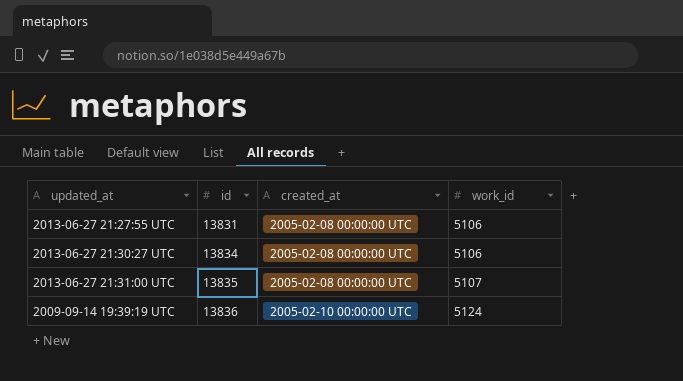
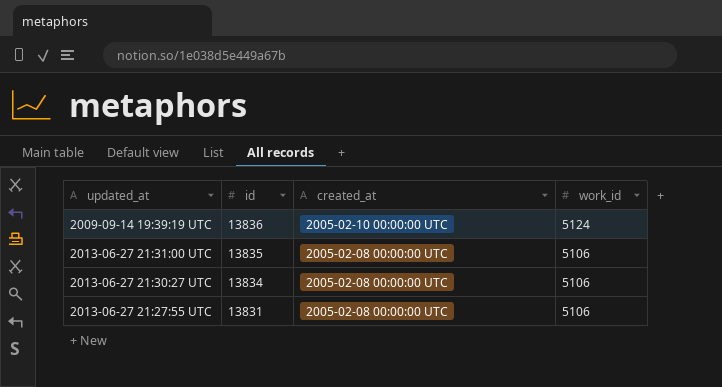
row order: id ascending -> id descending
2013-06-27 21:31:00 UTC | work_id: 5107 -> 5106

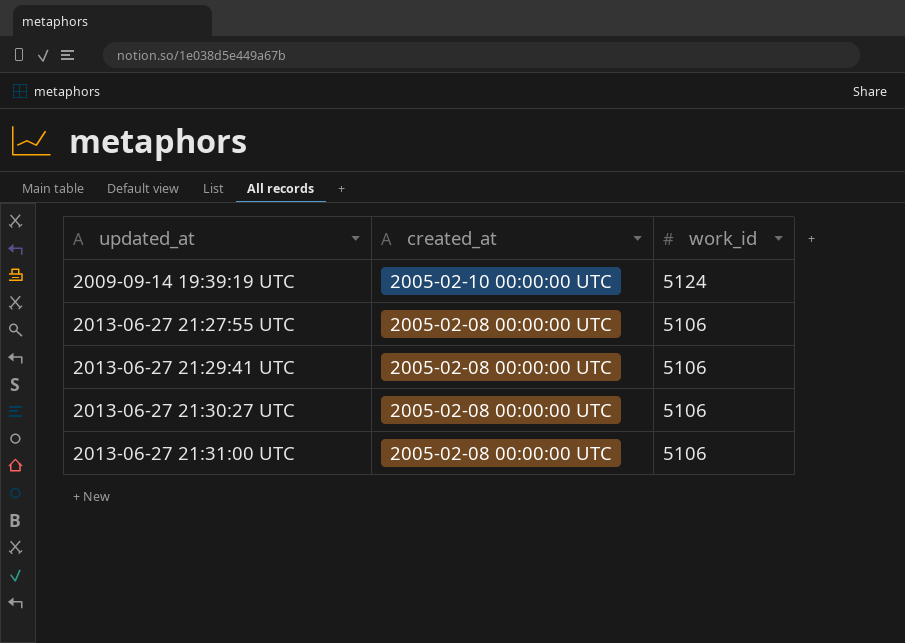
row order: id descending -> updated_at ascending
column id | position: 2 -> none
row 2013-06-27 21:29:41 UTC: none -> 2005-02-08 00:00:00 UTC | 5106

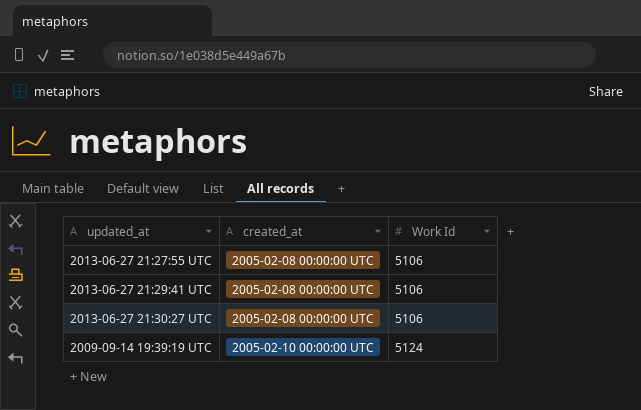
row order: updated_at ascending -> created_at ascending
column name: work_id -> Work Id
row 2013-06-27 21:31:00 UTC: 2005-02-08 00:00:00 UTC | 5106 -> none

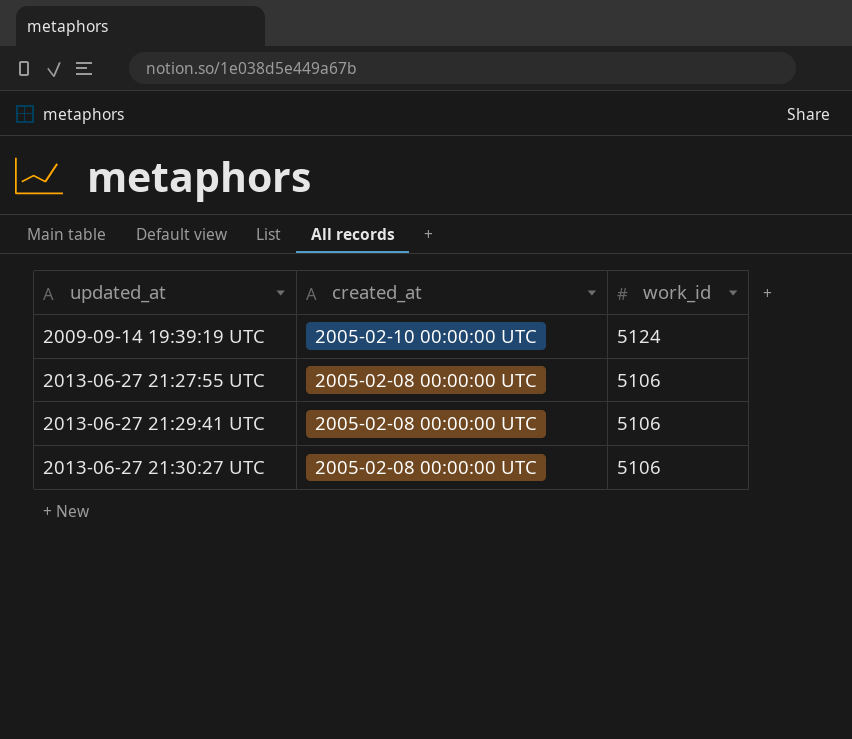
row order: created_at ascending -> updated_at ascending
column name: Work Id -> work_id

